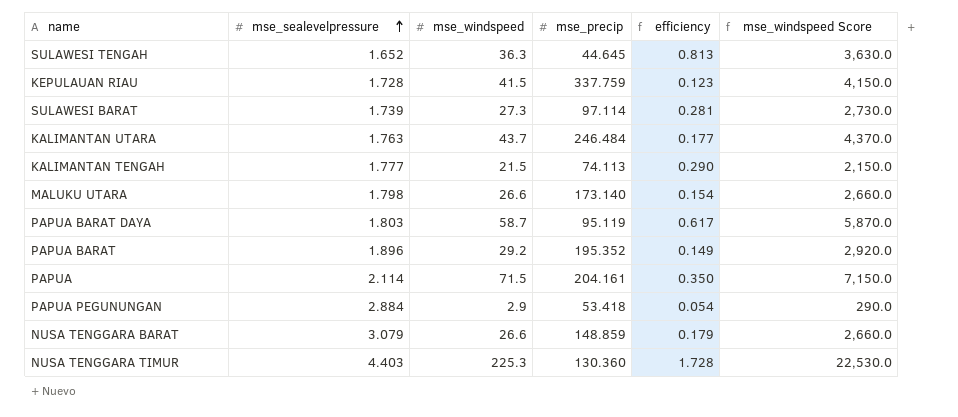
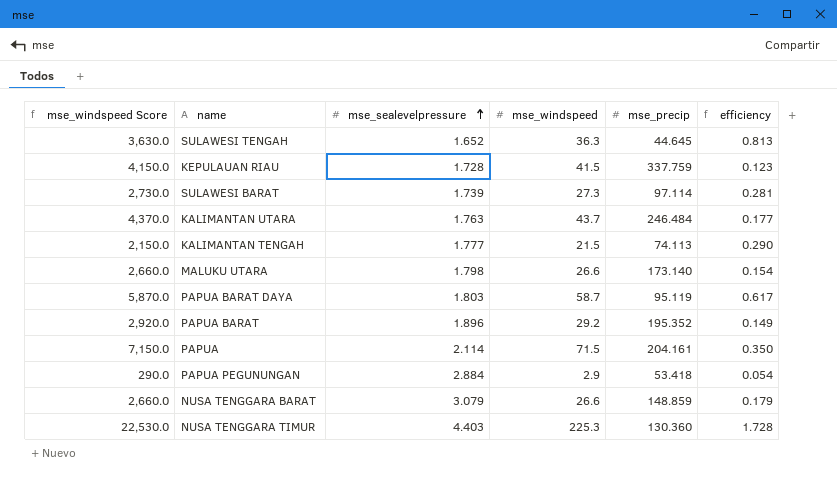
column mse_windspeed Score | position: 6 -> 1

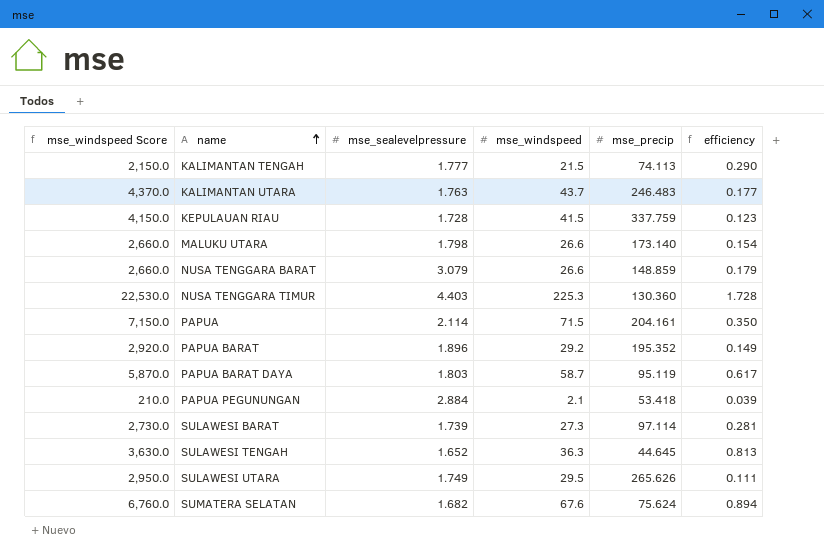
row order: mse_sealevelpressure ascending -> name ascending
KALIMANTAN UTARA | mse_precip: 246.484 -> 246.483
PAPUA PEGUNUNGAN | mse_windspeed Score: 290.0 -> 210.0
PAPUA PEGUNUNGAN | mse_windspeed: 2.9 -> 2.1
PAPUA PEGUNUNGAN | efficiency: 0.054 -> 0.039
row SULAWESI UTARA: none -> 2,950.0 | 1.749 | 29.5 | 265.626 | 0.111
row SUMATERA SELATAN: none -> 6,760.0 | 1.682 | 67.6 | 75.624 | 0.894

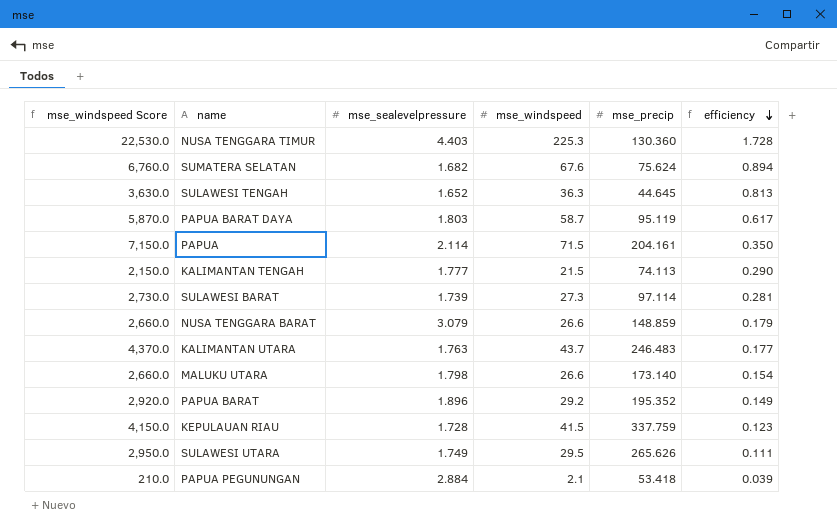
row order: name ascending -> efficiency descending

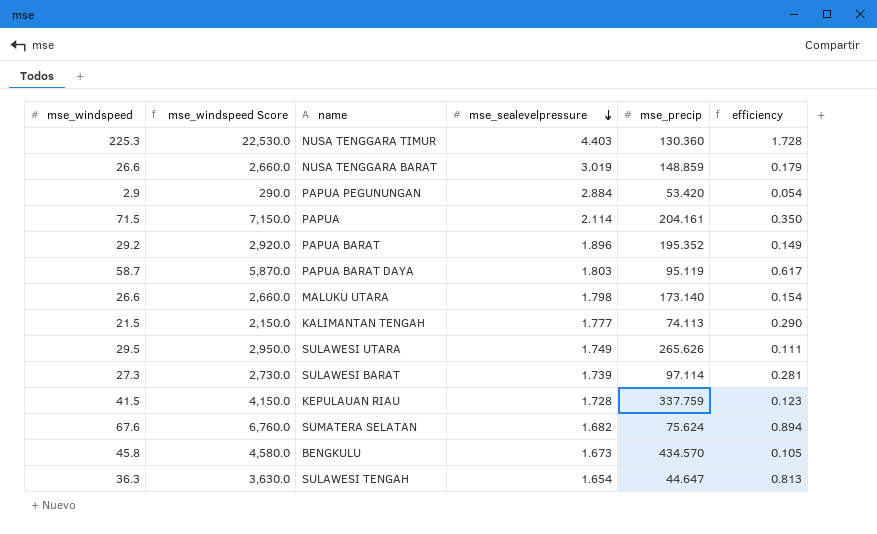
row order: efficiency descending -> mse_sealevelpressure descending
column mse_windspeed | position: 4 -> 1
row KALIMANTAN UTARA: 4,370.0 | 1.763 | 43.7 | 246.483 | 0.177 -> none
NUSA TENGGARA BARAT | mse_sealevelpressure: 3.079 -> 3.019
PAPUA PEGUNUNGAN | mse_windspeed: 2.1 -> 2.9
PAPUA PEGUNUNGAN | mse_windspeed Score: 210.0 -> 290.0
PAPUA PEGUNUNGAN | mse_precip: 53.418 -> 53.420
PAPUA PEGUNUNGAN | efficiency: 0.039 -> 0.054
row BENGKULU: none -> 45.8 | 4,580.0 | 1.673 | 434.570 | 0.105
SULAWESI TENGAH | mse_sealevelpressure: 1.652 -> 1.654
SULAWESI TENGAH | mse_precip: 44.645 -> 44.647

